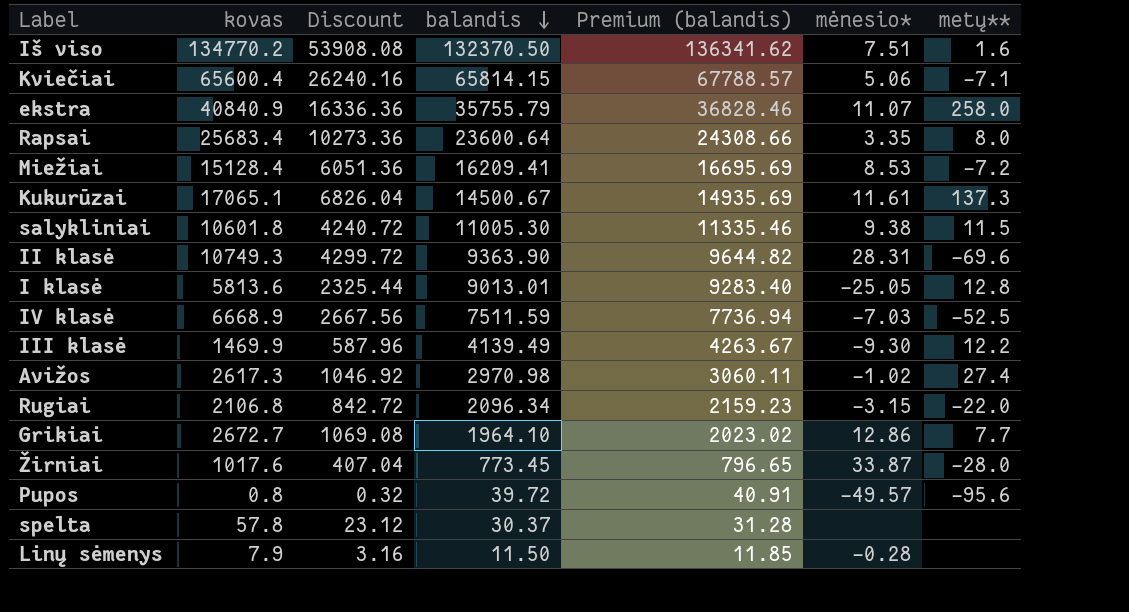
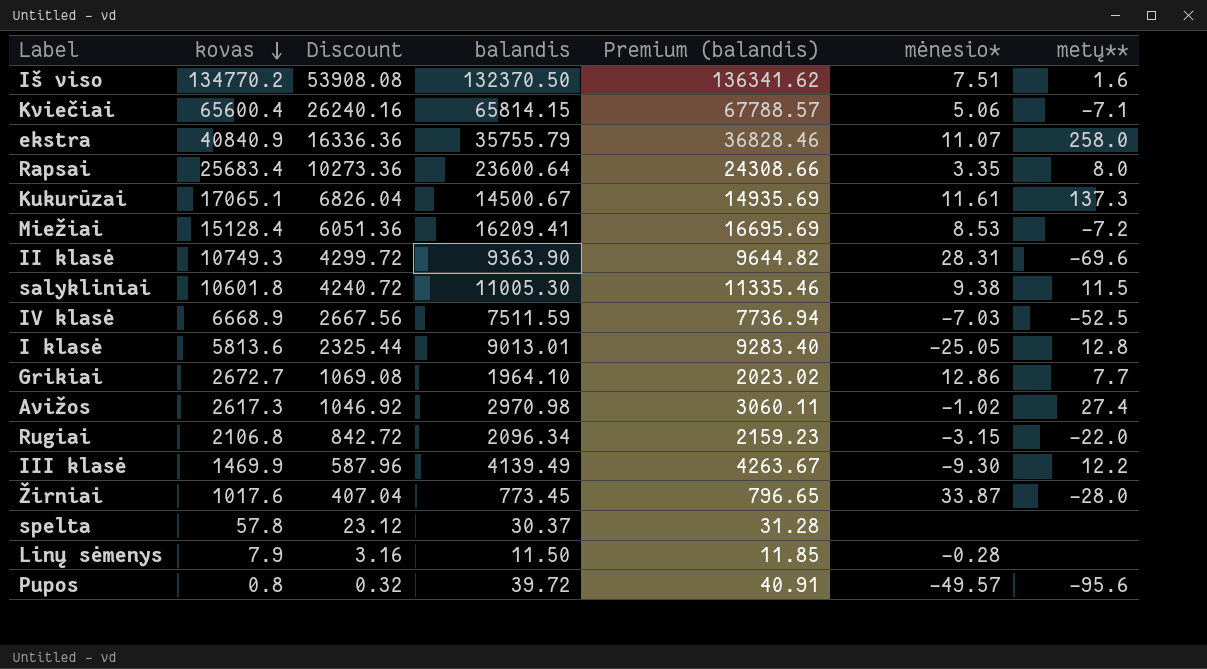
row order: balandis descending -> kovas descending

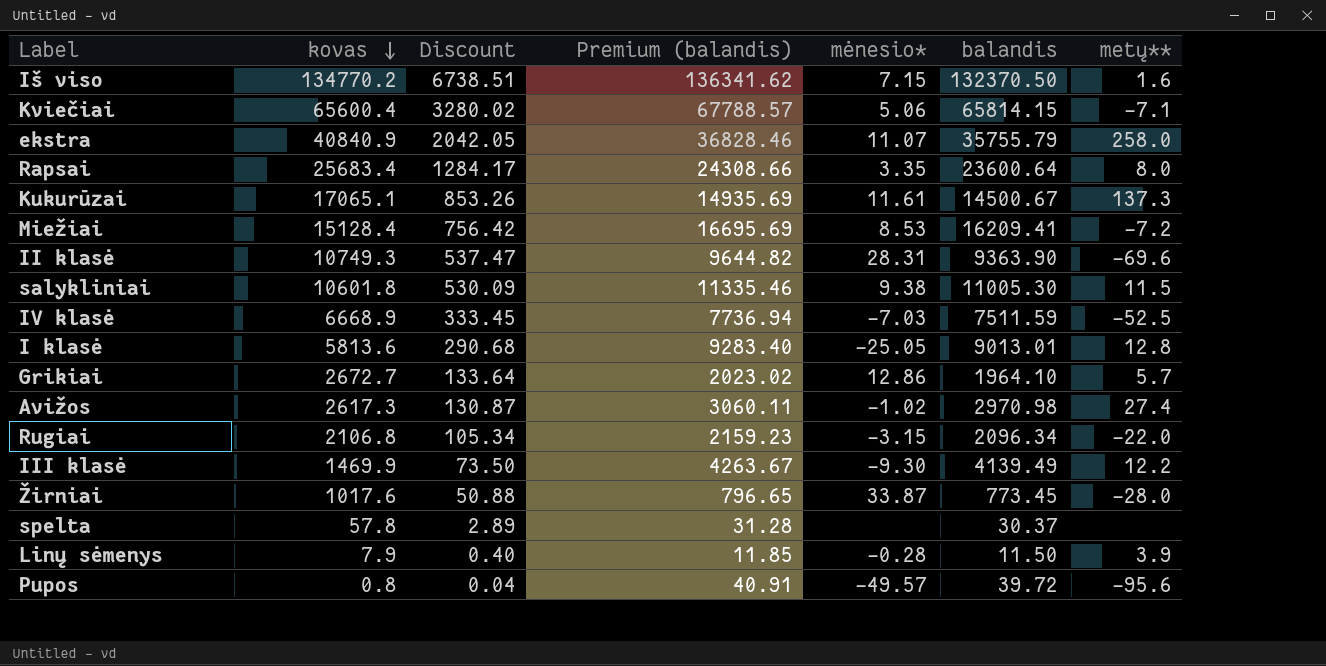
column Discount | formula: [kovas] * 0.4 -> [kovas] * 0.05
column balandis | position: 4 -> 6
Iš viso | mėnesio*: 7.51 -> 7.15
Grikiai | metų**: 7.7 -> 5.7
Linų sėmenys | metų**: none -> 3.9

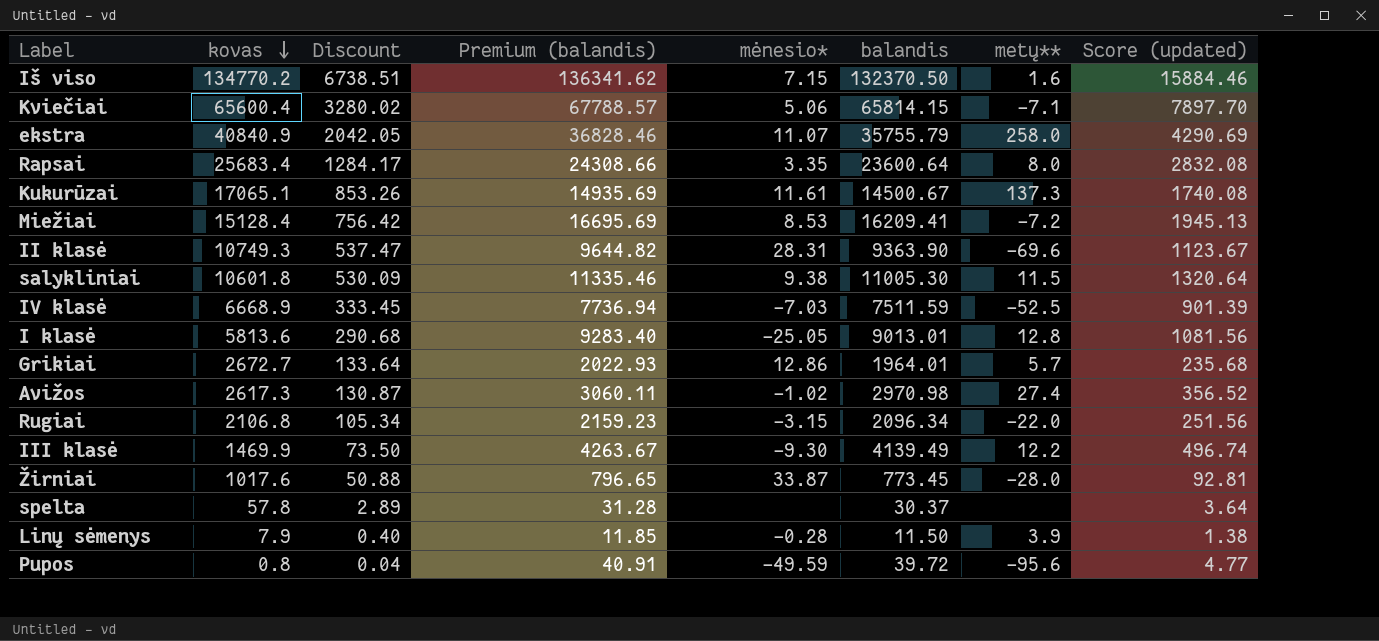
column Score (updated) | formula: none -> [balandis] * 0.12
Grikiai | Premium (balandis): 2023.02 -> 2022.93
Grikiai | balandis: 1964.10 -> 1964.01
Pupos | mėnesio*: -49.57 -> -49.59

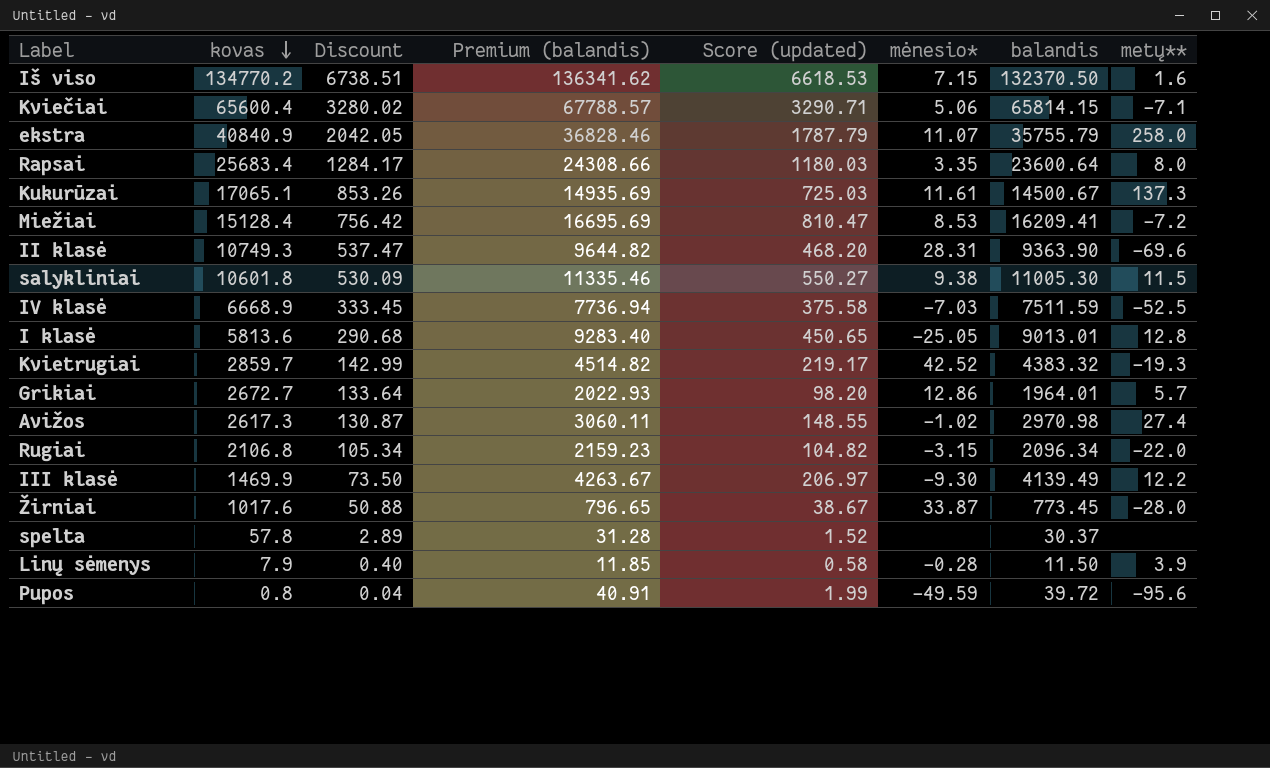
column Score (updated) | formula: [balandis] * 0.12 -> [balandis] * 0.05
column Score (updated) | position: 8 -> 5
row Kvietrugiai: none -> 2859.7 | 142.99 | 4514.82 | 219.17 | 42.52 | 4383.32 | -19.3

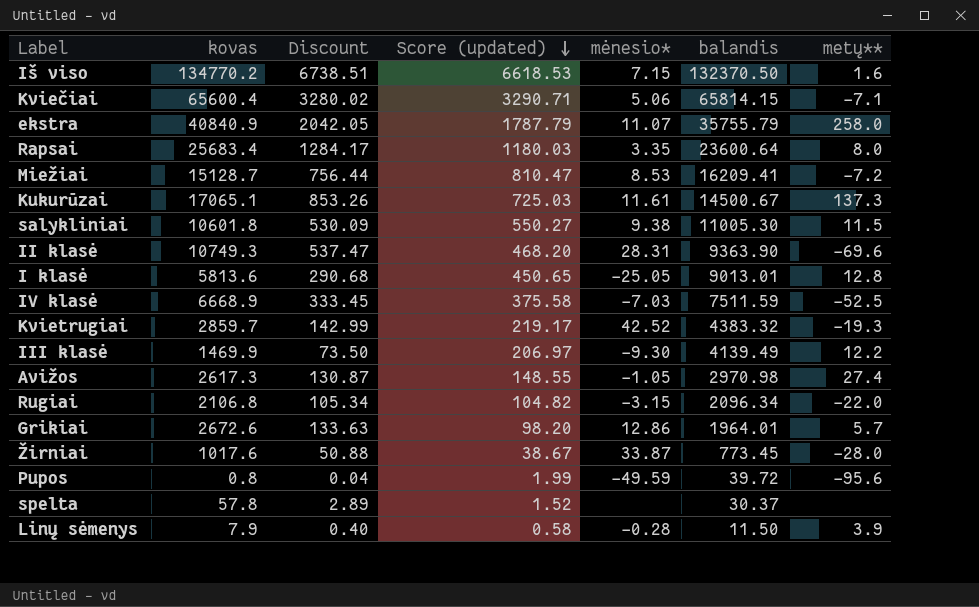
row order: kovas descending -> Score (updated) descending
column Premium (balandis) | formula: [balandis] * 1.03 -> none
Miežiai | kovas: 15128.4 -> 15128.7
Miežiai | Discount: 756.42 -> 756.44
Avižos | mėnesio*: -1.02 -> -1.05
Grikiai | kovas: 2672.7 -> 2672.6
Grikiai | Discount: 133.64 -> 133.63

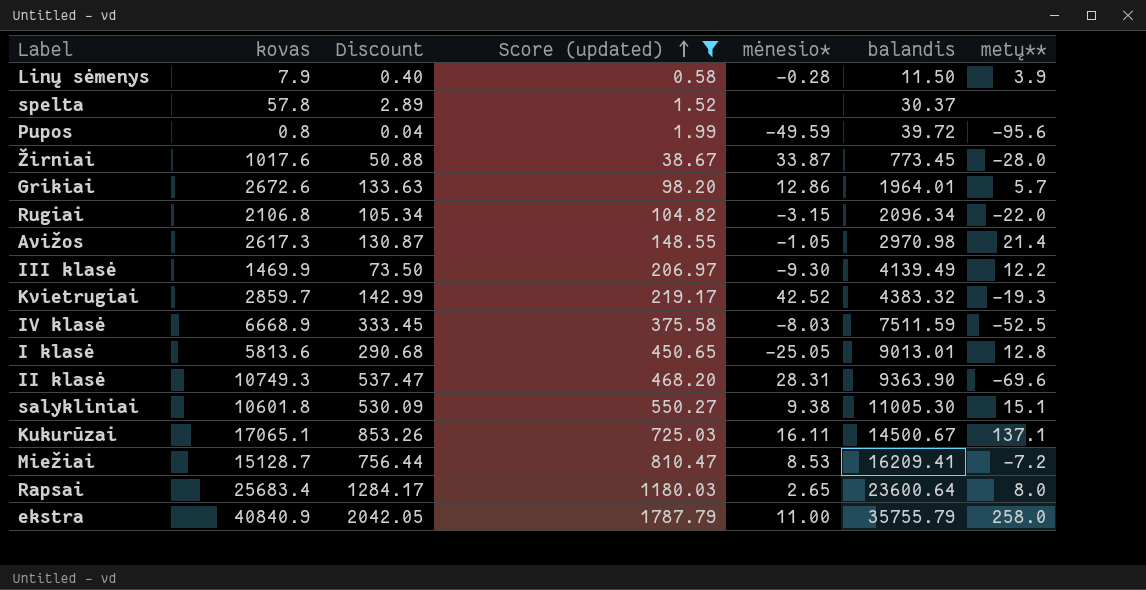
filter: none -> Score (updated) <= 1787.79
row order: Score (updated) descending -> Score (updated) ascending
Avižos | metų**: 27.4 -> 21.4
IV klasė | mėnesio*: -7.03 -> -8.03
salykliniai | metų**: 11.5 -> 15.1
Kukurūzai | mėnesio*: 11.61 -> 16.11
Kukurūzai | metų**: 137.3 -> 137.1
Rapsai | mėnesio*: 3.35 -> 2.65
ekstra | mėnesio*: 11.07 -> 11.00

